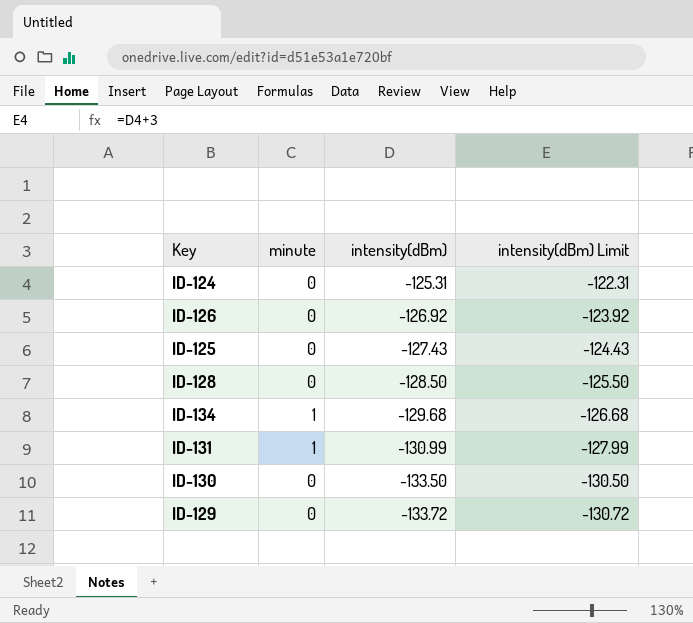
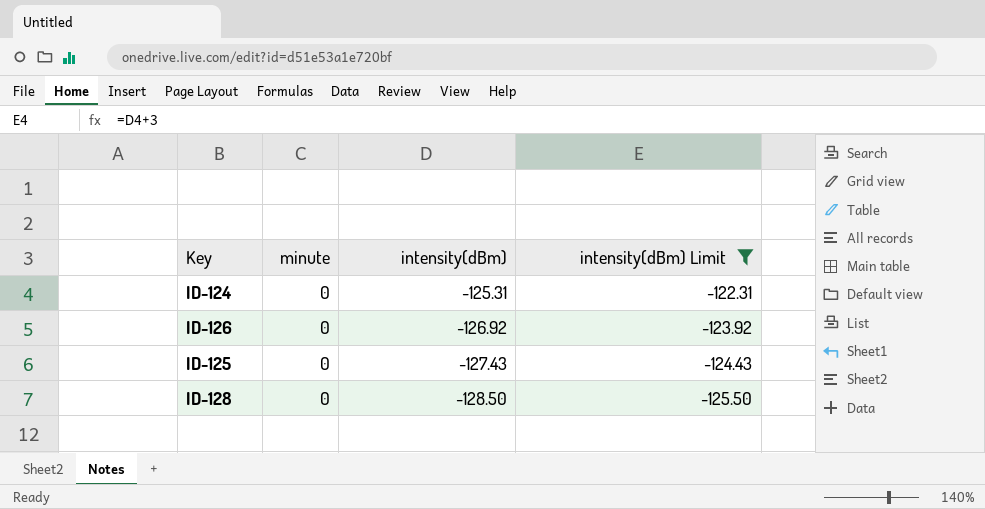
filter: none -> intensity(dBm) Limit >= -125.50

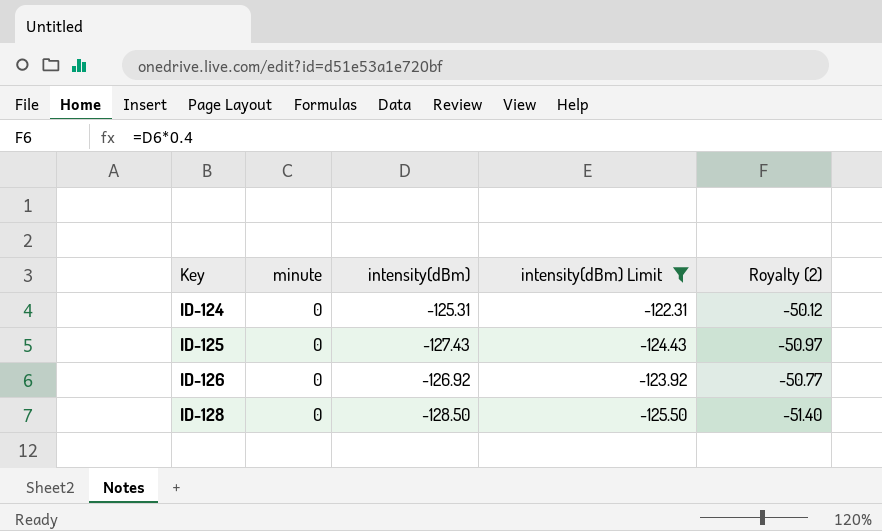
row order: intensity(dBm) descending -> Key ascending
column Royalty (2) | formula: none -> [intensity(dBm)] * 0.4

